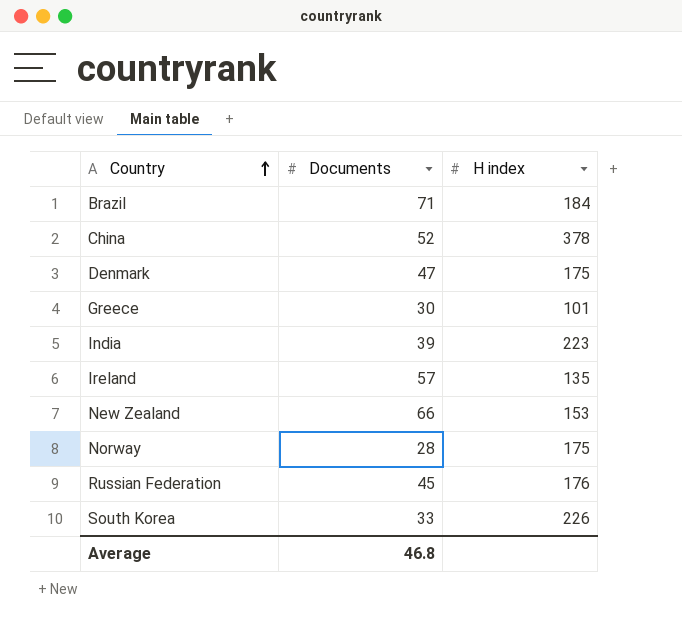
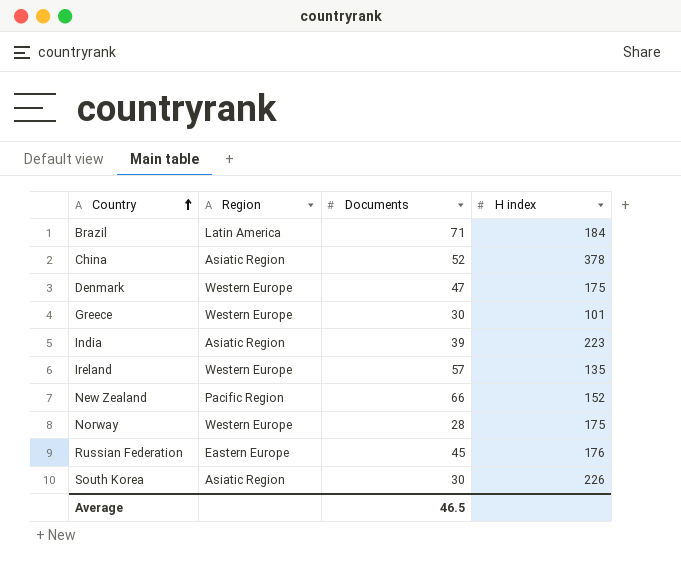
column Region | position: none -> 2
New Zealand | H index: 153 -> 152
South Korea | Documents: 33 -> 30
Average | Documents: 46.8 -> 46.5

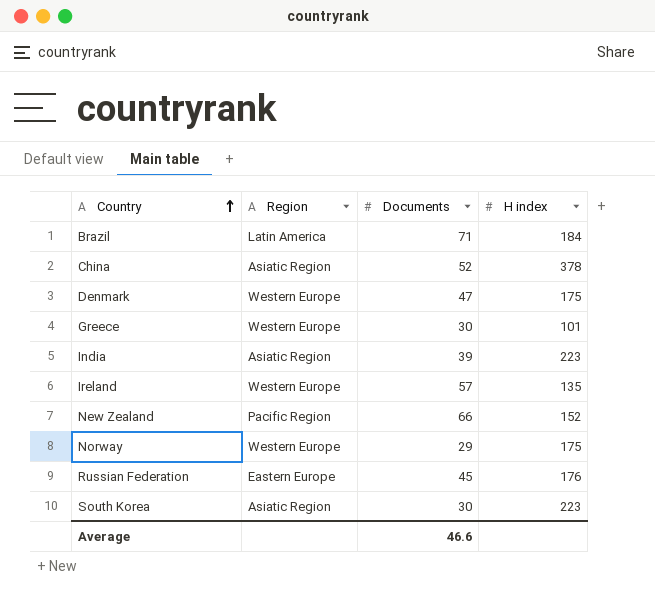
Norway | Documents: 28 -> 29
South Korea | H index: 226 -> 223
Average | Documents: 46.5 -> 46.6

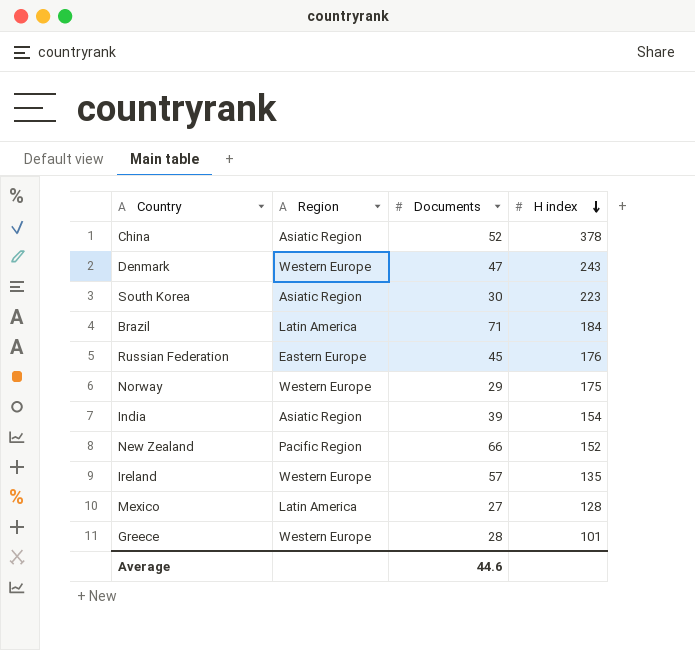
row order: Country ascending -> H index descending
Denmark | H index: 175 -> 243
India | H index: 223 -> 154
row Mexico: none -> Latin America | 27 | 128
Greece | Documents: 30 -> 28
Average | Documents: 46.6 -> 44.6

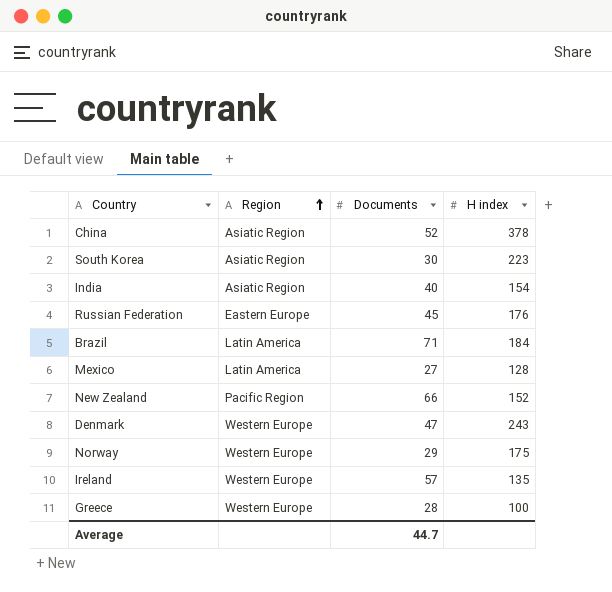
row order: H index descending -> Region ascending
India | Documents: 39 -> 40
Greece | H index: 101 -> 100
Average | Documents: 44.6 -> 44.7

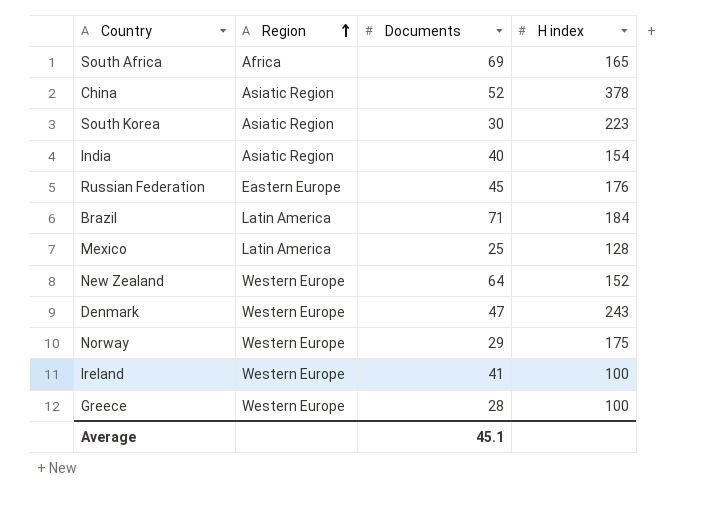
row South Africa: none -> Africa | 69 | 165
Mexico | Documents: 27 -> 25
New Zealand | Region: Pacific Region -> Western Europe
New Zealand | Documents: 66 -> 64
Ireland | Documents: 57 -> 41
Ireland | H index: 135 -> 100
Average | Documents: 44.7 -> 45.1

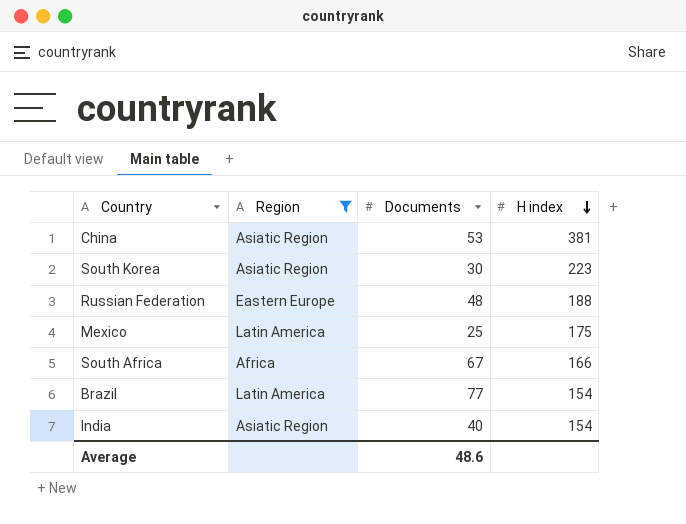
filter: none -> Region != Western Europe
row order: Region ascending -> H index descending
China | Documents: 52 -> 53
China | H index: 378 -> 381
Russian Federation | Documents: 45 -> 48
Russian Federation | H index: 176 -> 188
Mexico | H index: 128 -> 175
South Africa | Documents: 69 -> 67
South Africa | H index: 165 -> 166
Brazil | Documents: 71 -> 77
Brazil | H index: 184 -> 154
Average | Documents: 45.1 -> 48.6

